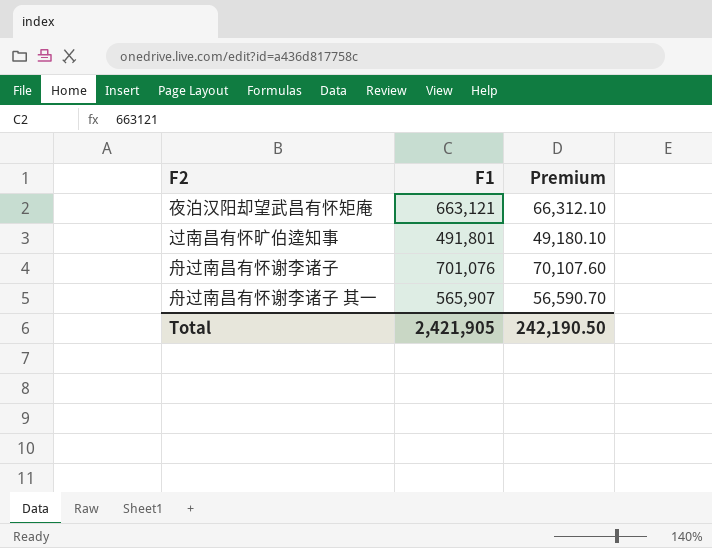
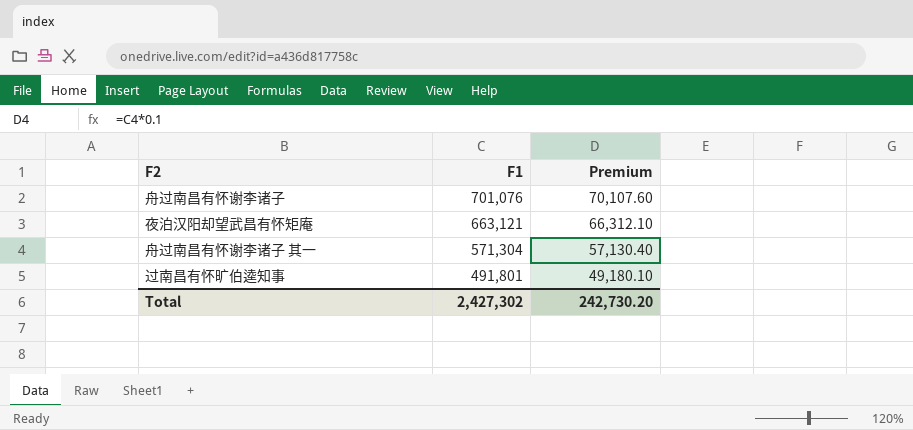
row order: none -> F1 descending
舟过南昌有怀谢李诸子 其一 | F1: 565,907 -> 571,304
舟过南昌有怀谢李诸子 其一 | Premium: 56,590.70 -> 57,130.40
Total | F1: 2,421,905 -> 2,427,302
Total | Premium: 242,190.50 -> 242,730.20

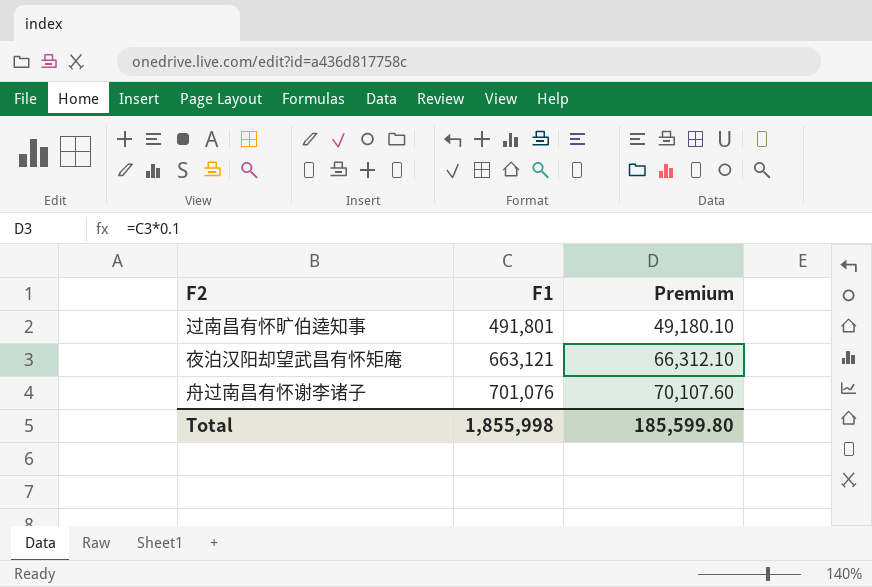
row order: F1 descending -> F1 ascending
row 舟过南昌有怀谢李诸子 其一: 571,304 | 57,130.40 -> none
Total | F1: 2,427,302 -> 1,855,998
Total | Premium: 242,730.20 -> 185,599.80

